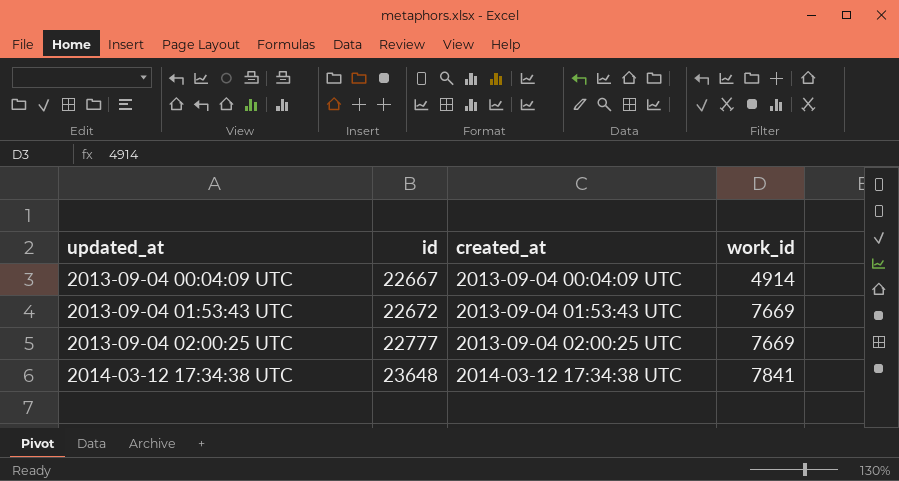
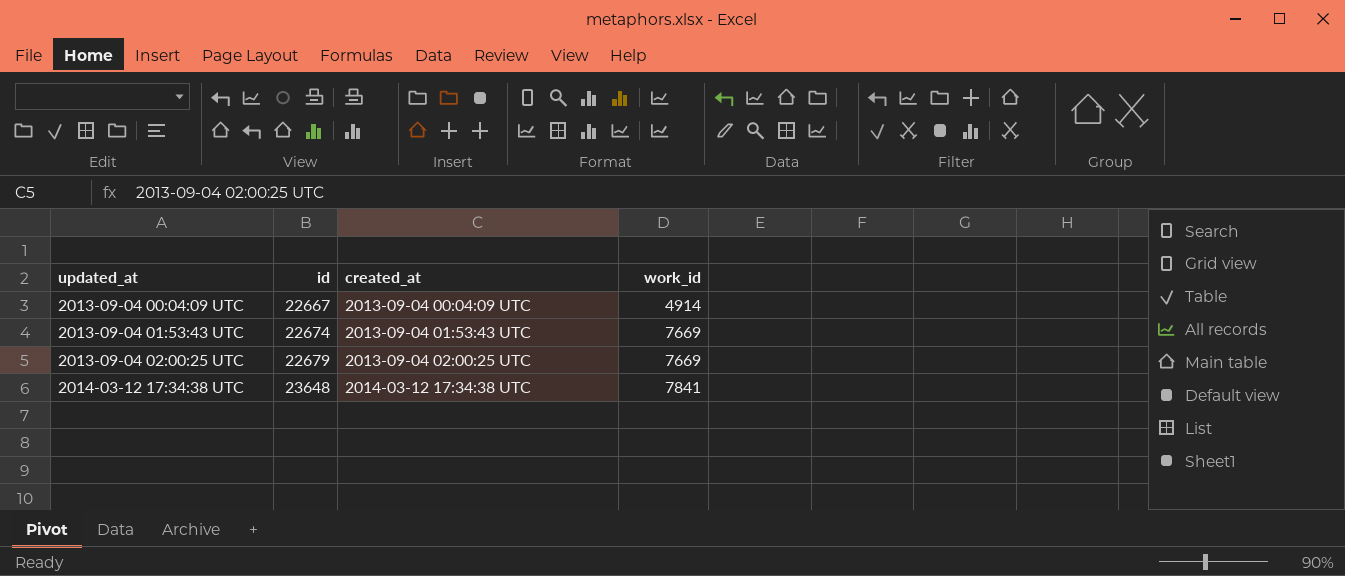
2013-09-04 01:53:43 UTC | id: 22672 -> 22674
2013-09-04 02:00:25 UTC | id: 22777 -> 22679

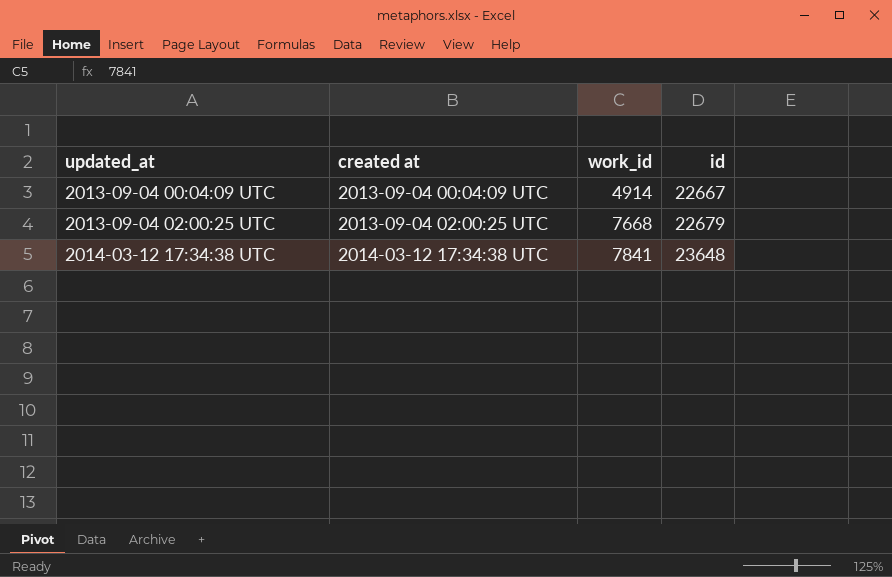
column name: created_at -> created at
column id | position: 2 -> 4
row 2013-09-04 01:53:43 UTC: 22674 | 2013-09-04 01:53:43 UTC | 7669 -> none
2013-09-04 02:00:25 UTC | work_id: 7669 -> 7668

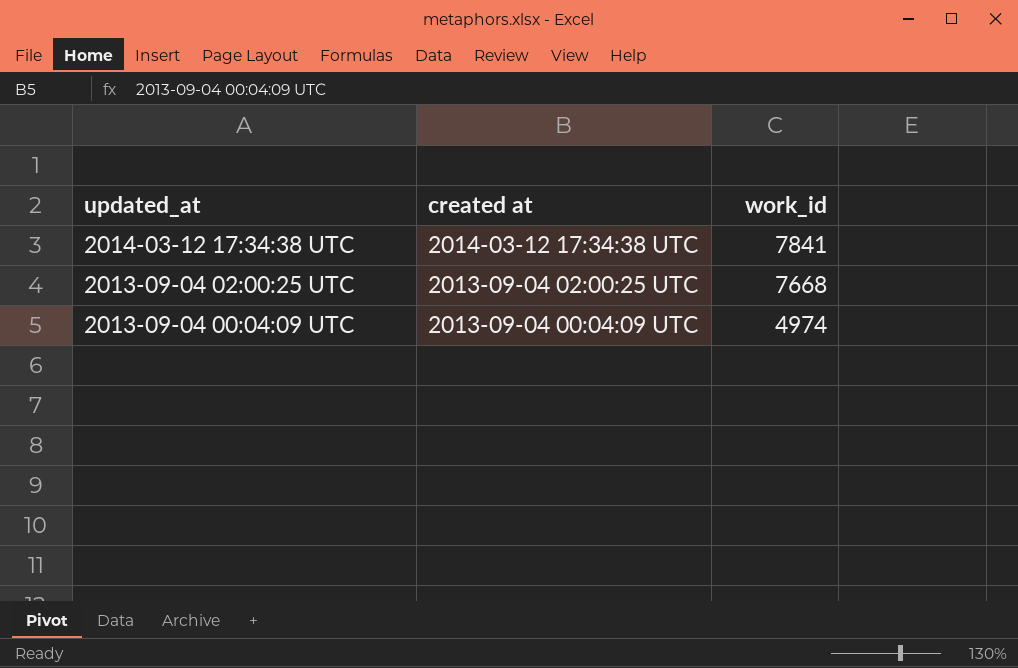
row order: updated_at ascending -> updated_at descending
column id | position: 4 -> none
2013-09-04 00:04:09 UTC | work_id: 4914 -> 4974

